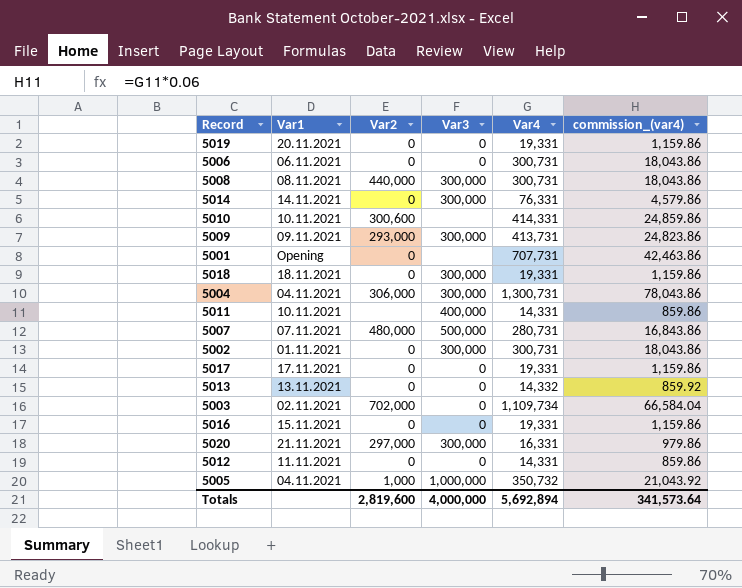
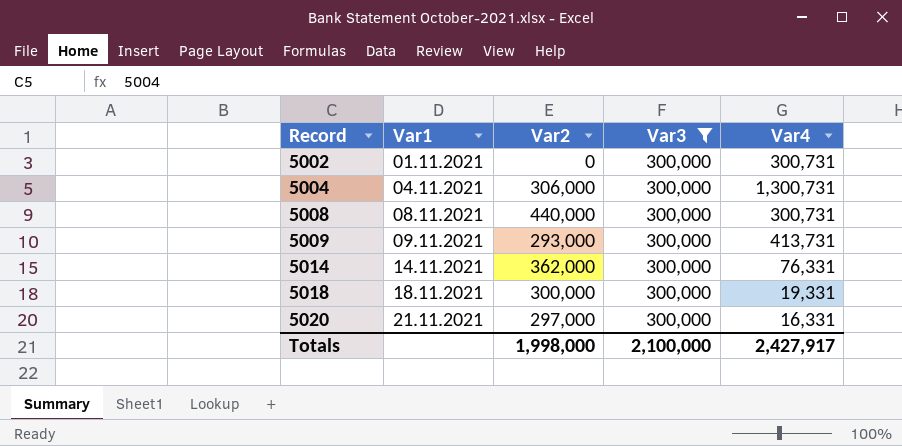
filter: none -> Var3 = 300,000
row order: none -> Record ascending
column commission_(var4) | formula: [Var4] * 0.06 -> none
5014 | Var2: 0 -> 362,000
5018 | Var2: 0 -> 300,000
Totals | Var2: 2,819,600 -> 1,998,000
Totals | Var3: 4,000,000 -> 2,100,000
Totals | Var4: 5,692,894 -> 2,427,917

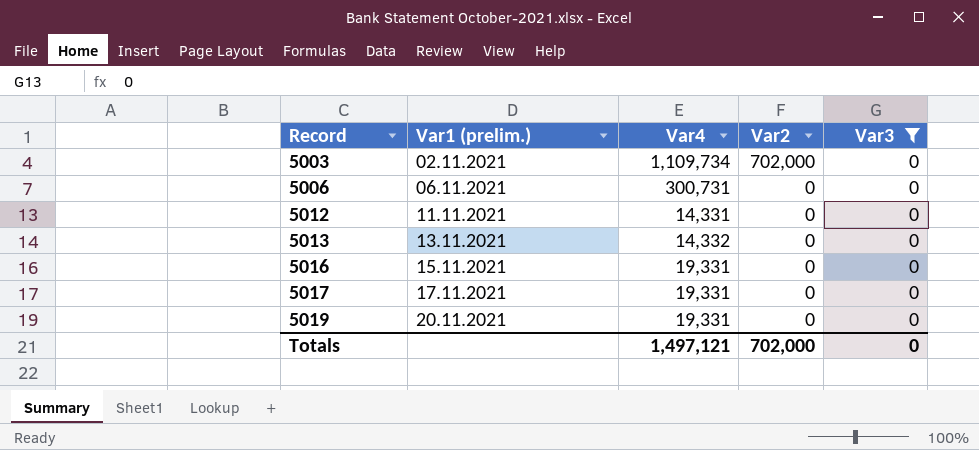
filter: Var3 = 300,000 -> Var3 = 0
column name: Var1 -> Var1 (prelim.)
column Var4 | position: 5 -> 3
Totals | Var4: 2,427,917 -> 1,497,121
Totals | Var2: 1,998,000 -> 702,000
Totals | Var3: 2,100,000 -> 0

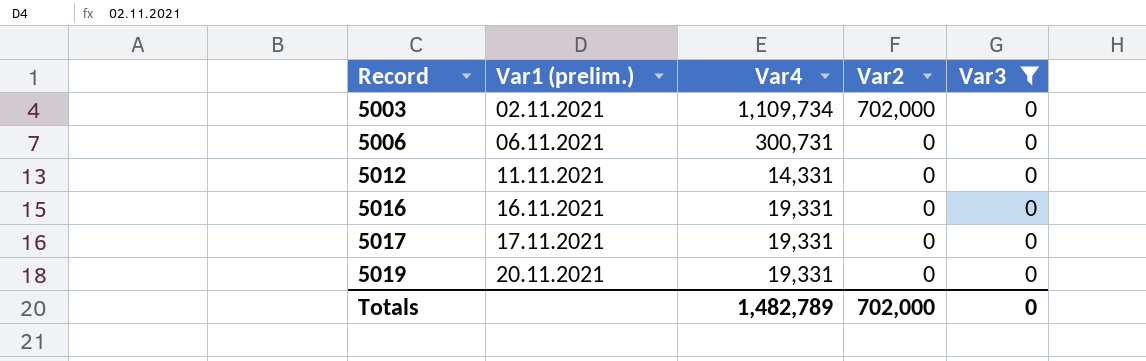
row 5013: 13.11.2021 | 14,332 | 0 | 0 -> none
5016 | Var1 (prelim.): 15.11.2021 -> 16.11.2021
Totals | Var4: 1,497,121 -> 1,482,789

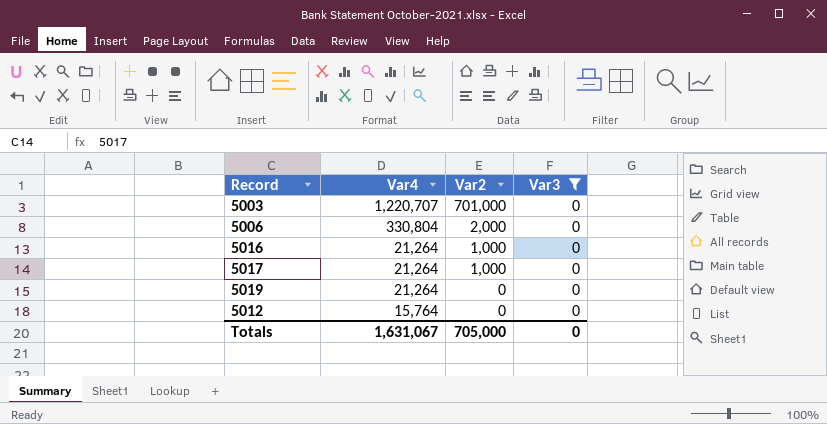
row order: Record ascending -> Var4 descending
column Var1 (prelim.) | position: 2 -> none
5003 | Var4: 1,109,734 -> 1,220,707
5003 | Var2: 702,000 -> 701,000
5006 | Var4: 300,731 -> 330,804
5006 | Var2: 0 -> 2,000
5016 | Var4: 19,331 -> 21,264
5016 | Var2: 0 -> 1,000
5017 | Var4: 19,331 -> 21,264
5017 | Var2: 0 -> 1,000
5019 | Var4: 19,331 -> 21,264
5012 | Var4: 14,331 -> 15,764
Totals | Var4: 1,482,789 -> 1,631,067
Totals | Var2: 702,000 -> 705,000

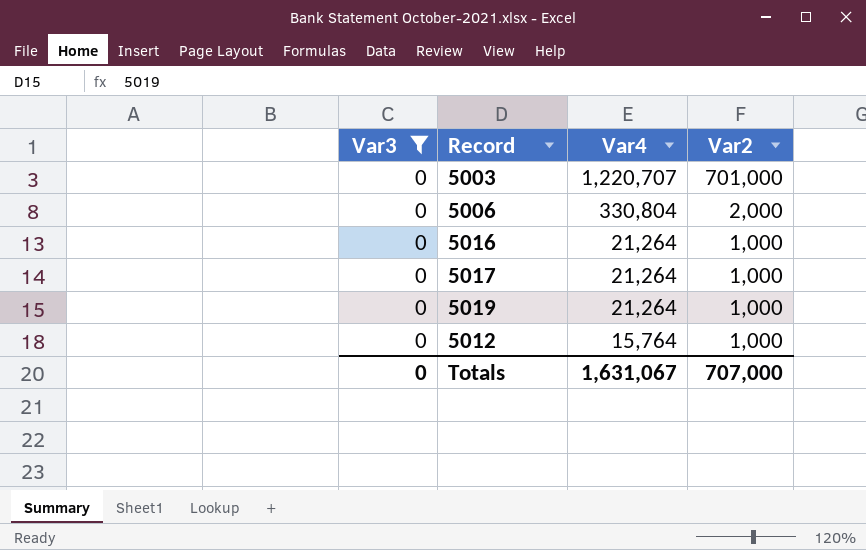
column Var3 | position: 4 -> 1
5019 | Var2: 0 -> 1,000
5012 | Var2: 0 -> 1,000
Totals | Var2: 705,000 -> 707,000

